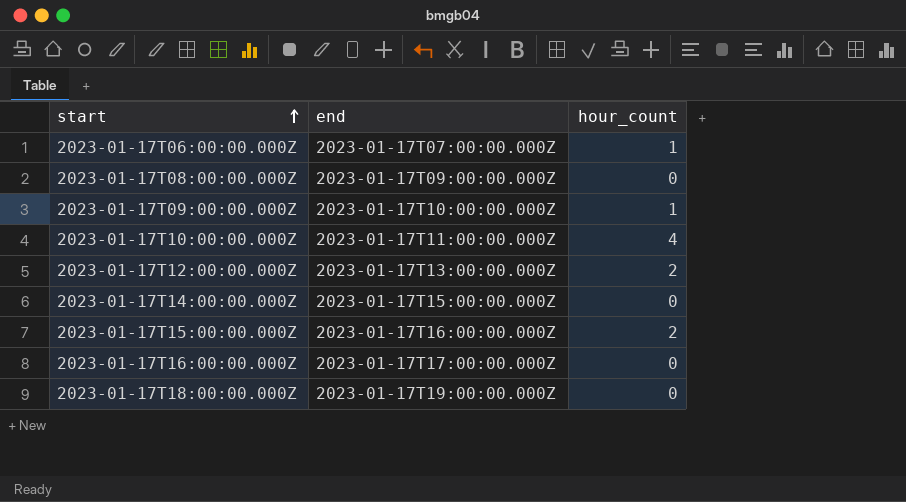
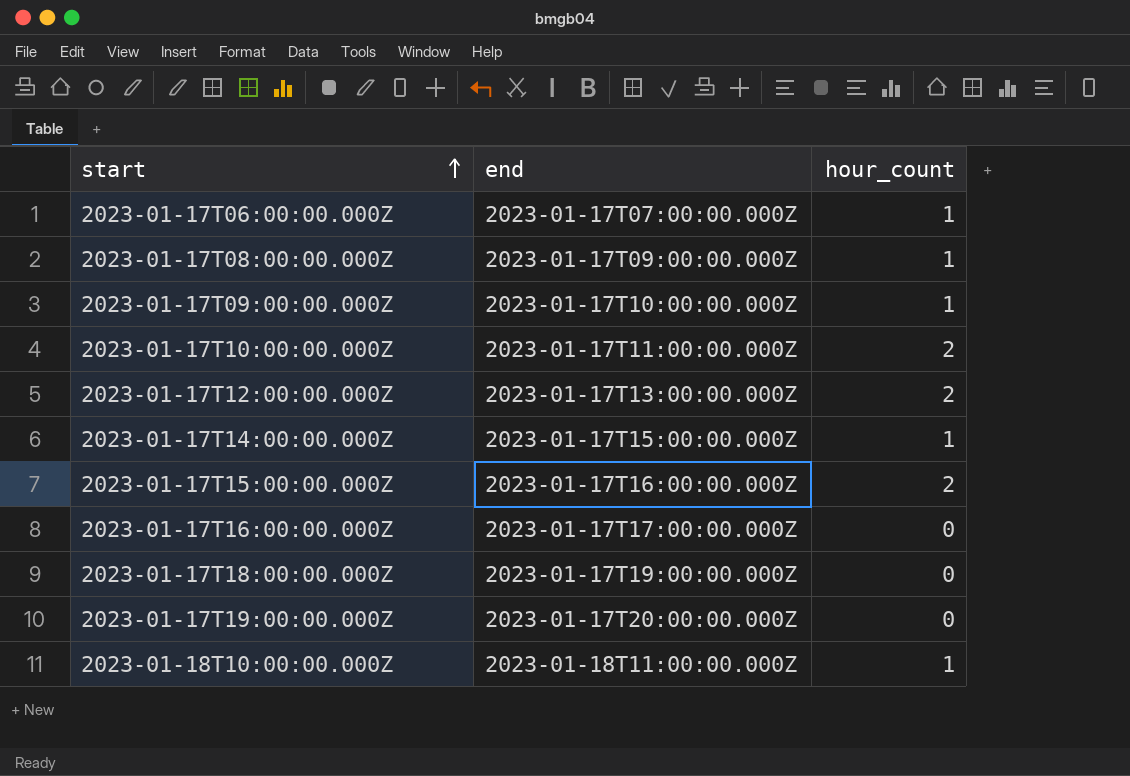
2023-01-17T08:00:00.000Z | hour_count: 0 -> 1
2023-01-17T10:00:00.000Z | hour_count: 4 -> 2
2023-01-17T14:00:00.000Z | hour_count: 0 -> 1
row 2023-01-17T19:00:00.000Z: none -> 2023-01-17T20:00:00.000Z | 0
row 2023-01-18T10:00:00.000Z: none -> 2023-01-18T11:00:00.000Z | 1

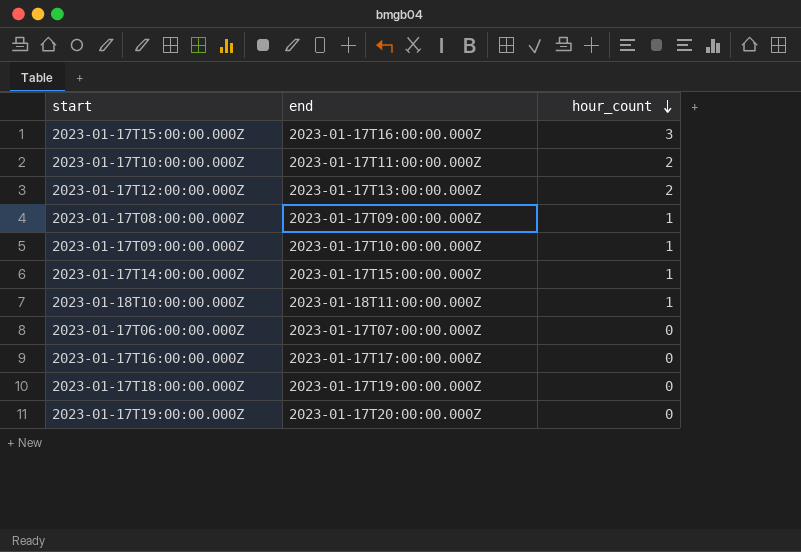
row order: start ascending -> hour_count descending
2023-01-17T15:00:00.000Z | hour_count: 2 -> 3
2023-01-17T06:00:00.000Z | hour_count: 1 -> 0

